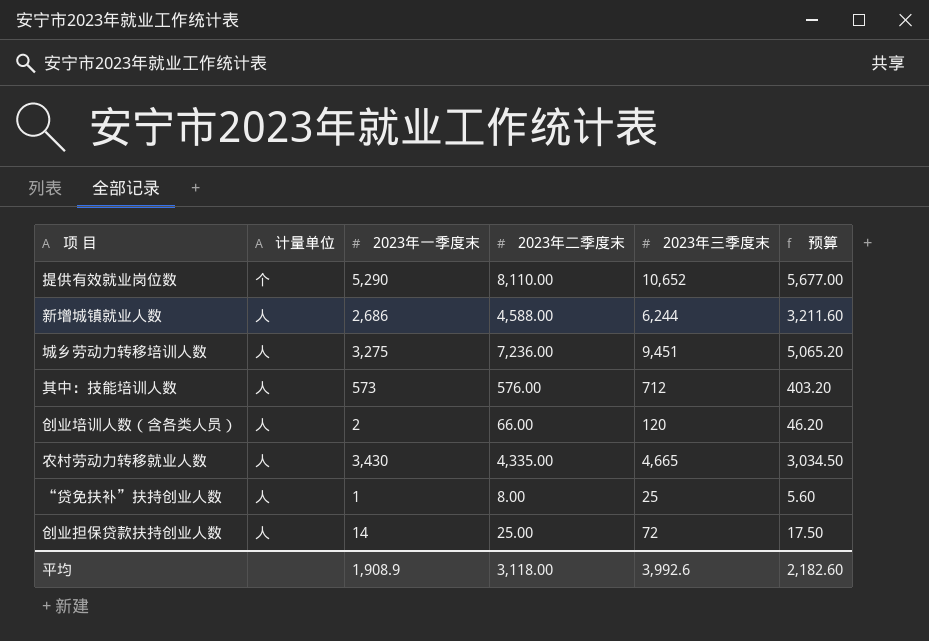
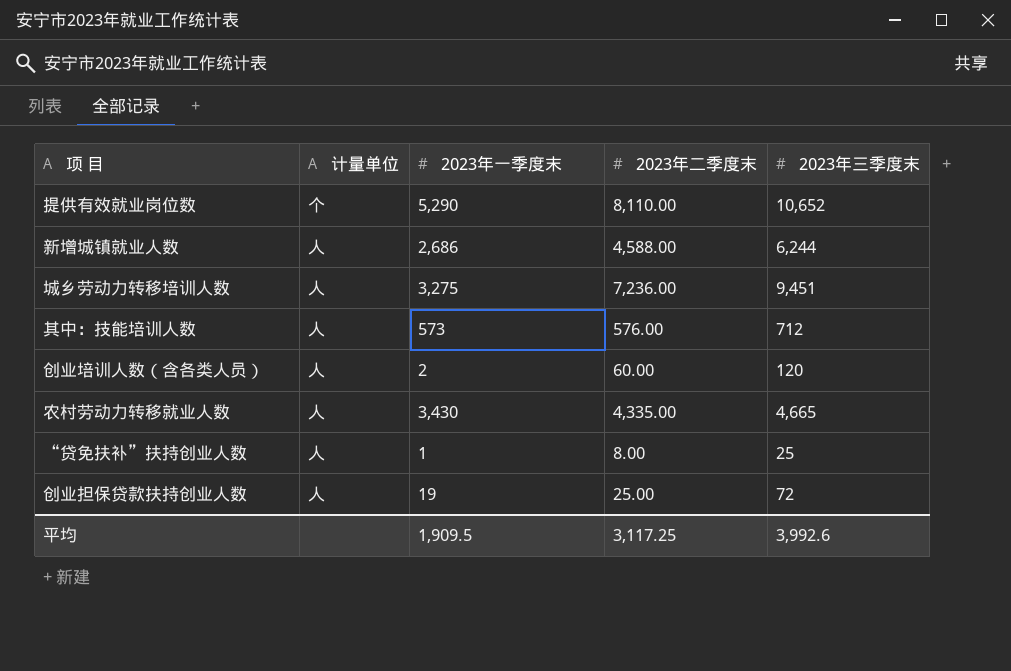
column 预算 | formula: [2023年二季度末] * 0.7 -> none
创业培训人数（含各类人员） | 2023年二季度末: 66.00 -> 60.00
创业担保贷款扶持创业人数 | 2023年一季度末: 14 -> 19
平均 | 2023年一季度末: 1,908.9 -> 1,909.5
平均 | 2023年二季度末: 3,118.00 -> 3,117.25

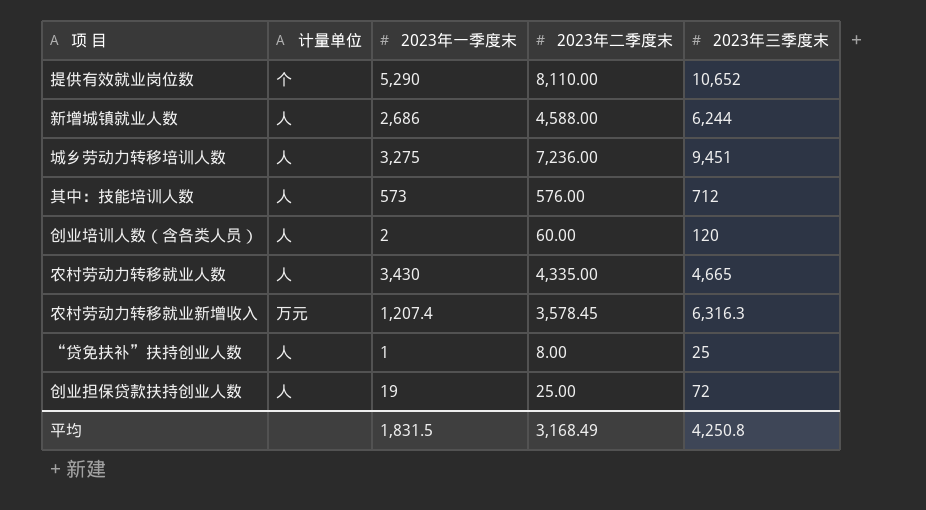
row 农村劳动力转移就业新增收入: none -> 万元 | 1,207.4 | 3,578.45 | 6,316.3
平均 | 2023年一季度末: 1,909.5 -> 1,831.5
平均 | 2023年二季度末: 3,117.25 -> 3,168.49
平均 | 2023年三季度末: 3,992.6 -> 4,250.8

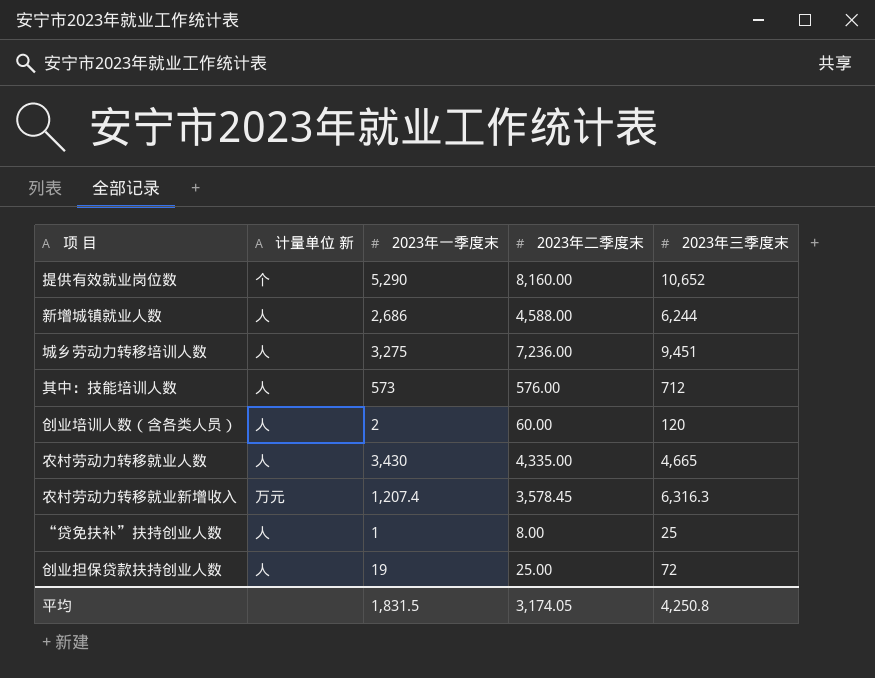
column name: 计量单位 -> 计量单位 新
提供有效就业岗位数 | 2023年二季度末: 8,110.00 -> 8,160.00
平均 | 2023年二季度末: 3,168.49 -> 3,174.05

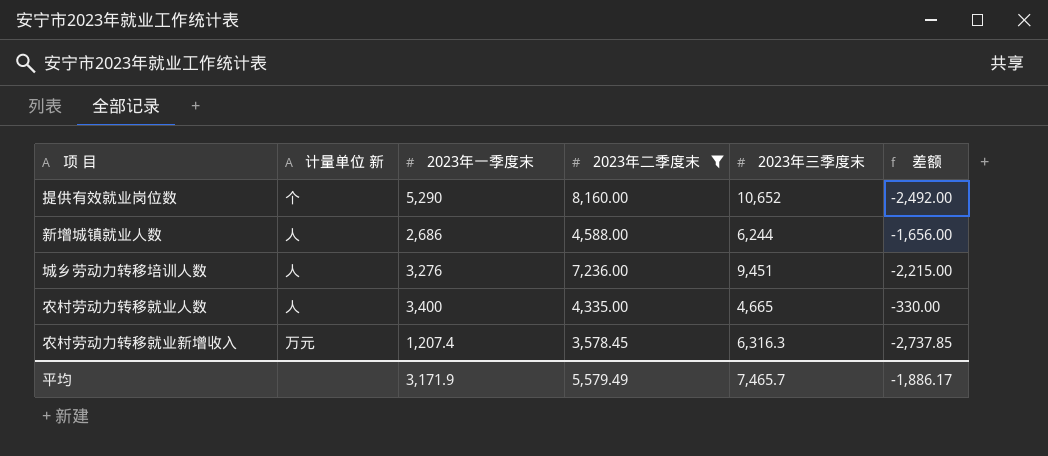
filter: none -> 2023年二季度末 >= 3,578.45
column 差额 | formula: none -> [2023年二季度末] - [2023年三季度末]
城乡劳动力转移培训人数 | 2023年一季度末: 3,275 -> 3,276
农村劳动力转移就业人数 | 2023年一季度末: 3,430 -> 3,400
平均 | 2023年一季度末: 1,831.5 -> 3,171.9
平均 | 2023年二季度末: 3,174.05 -> 5,579.49
平均 | 2023年三季度末: 4,250.8 -> 7,465.7

